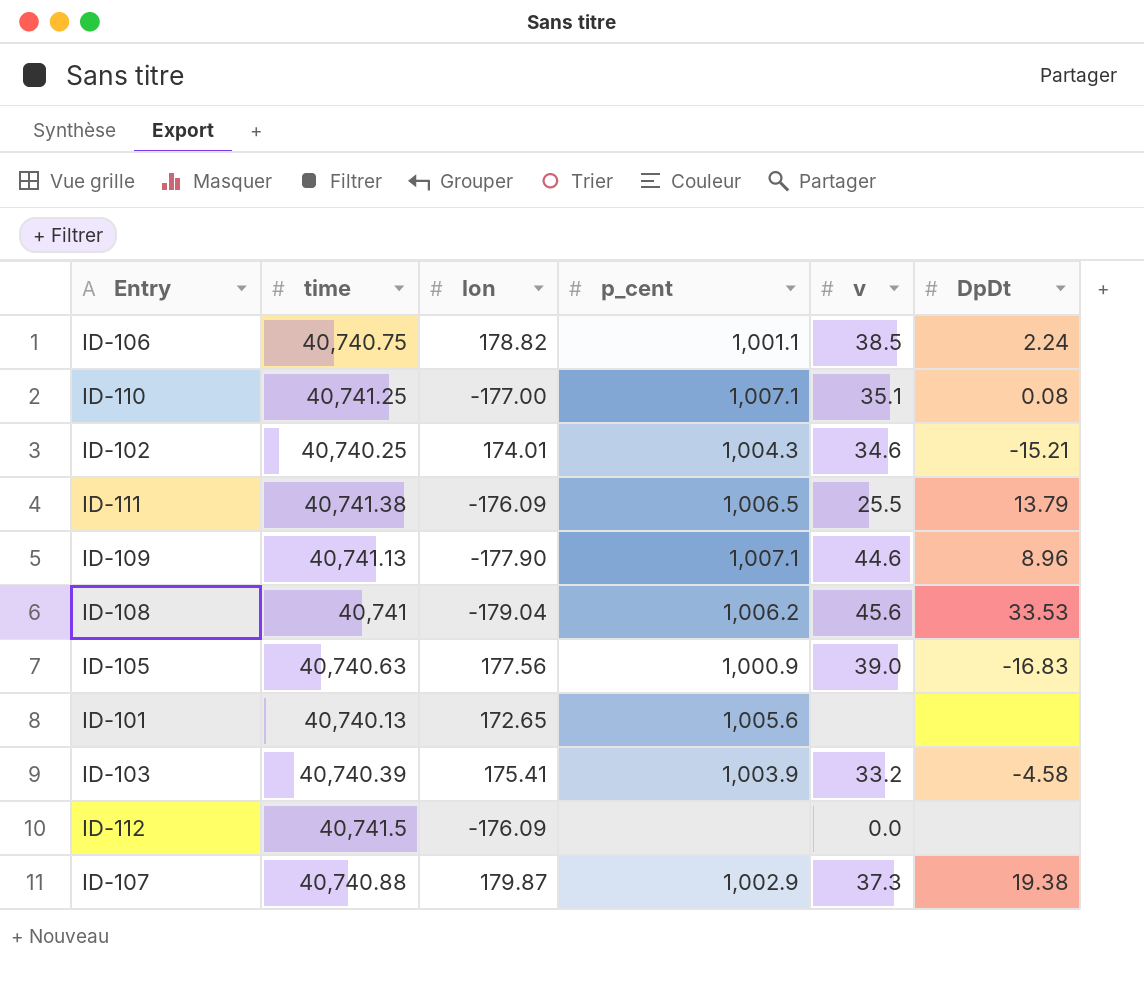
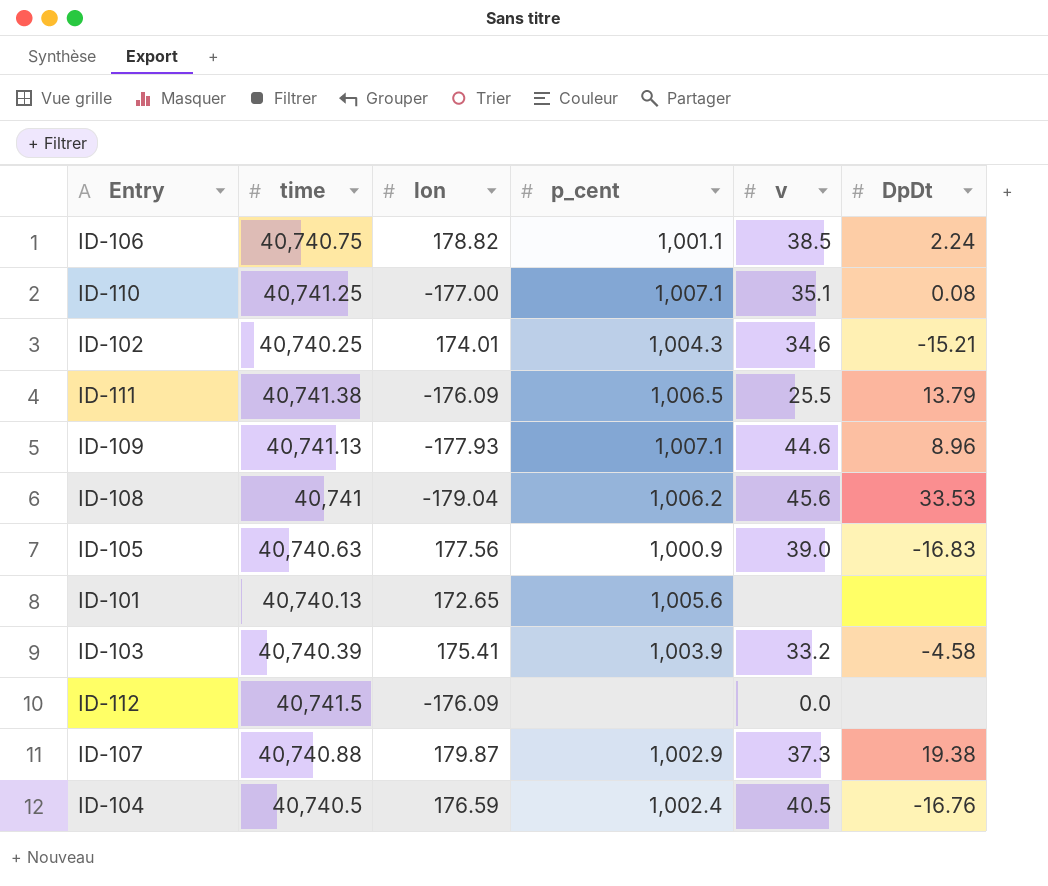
ID-109 | lon: -177.90 -> -177.93
row ID-104: none -> 40,740.5 | 176.59 | 1,002.4 | 40.5 | -16.76

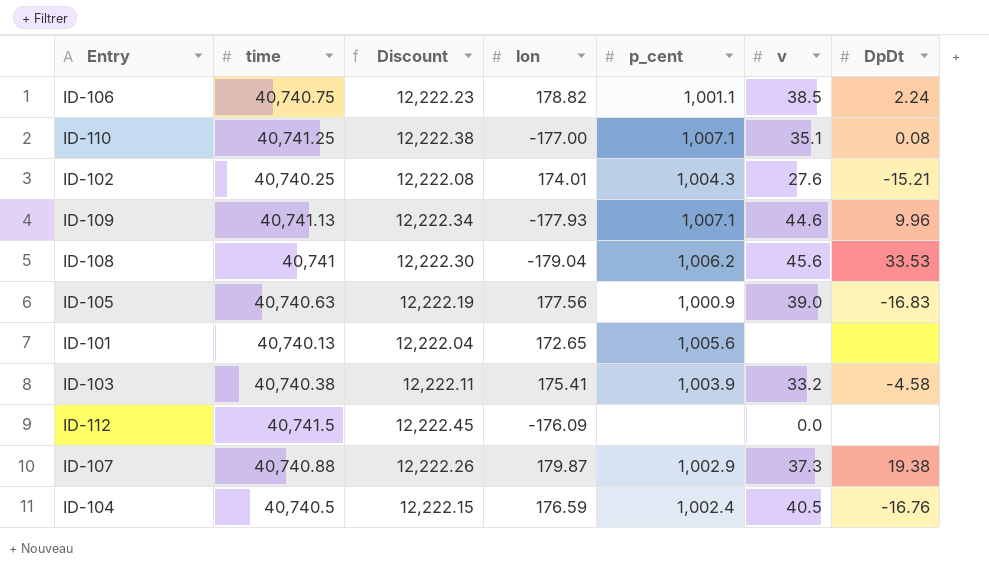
column Discount | formula: none -> [time] * 0.3
row ID-111: 40,741.38 | -176.09 | 1,006.5 | 25.5 | 13.79 -> none
ID-102 | v: 34.6 -> 27.6
ID-109 | DpDt: 8.96 -> 9.96
ID-103 | time: 40,740.39 -> 40,740.38

